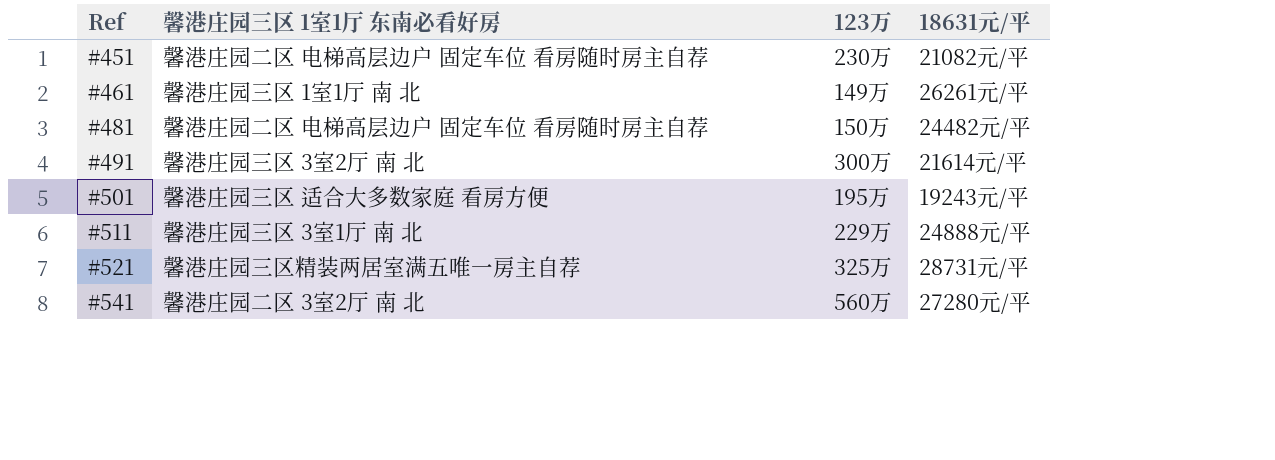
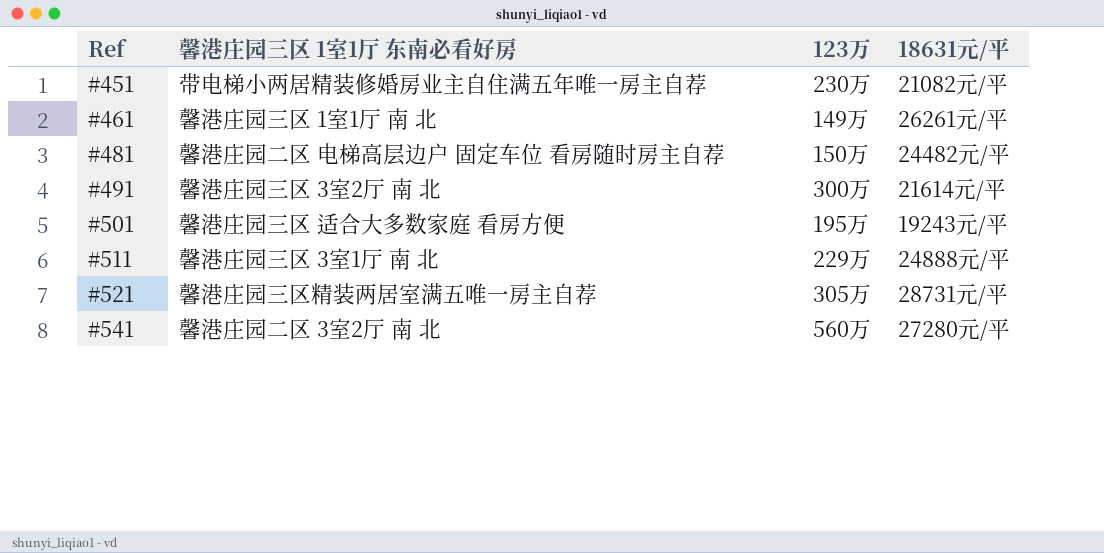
#451 | 馨港庄园三区 1室1厅 东南必看好房: 馨港庄园二区 电梯高层边户 固定车位 看房随时房主自荐 -> 带电梯小两居精装修婚房业主自住满五年唯一房主自荐
#521 | 123万: 325万 -> 305万

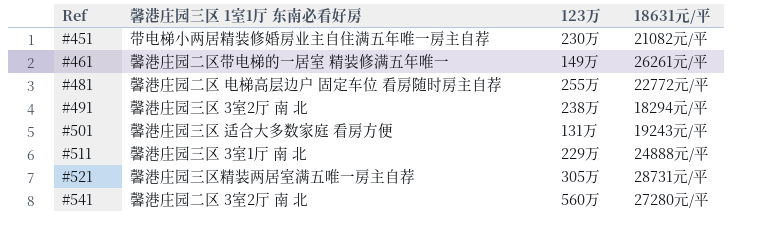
#461 | 馨港庄园三区 1室1厅 东南必看好房: 馨港庄园三区 1室1厅 南 北 -> 馨港庄园二区带电梯的一居室 精装修满五年唯一
#481 | 123万: 150万 -> 255万
#481 | 18631元/平: 24482元/平 -> 22772元/平
#491 | 123万: 300万 -> 238万
#491 | 18631元/平: 21614元/平 -> 18294元/平
#501 | 123万: 195万 -> 131万

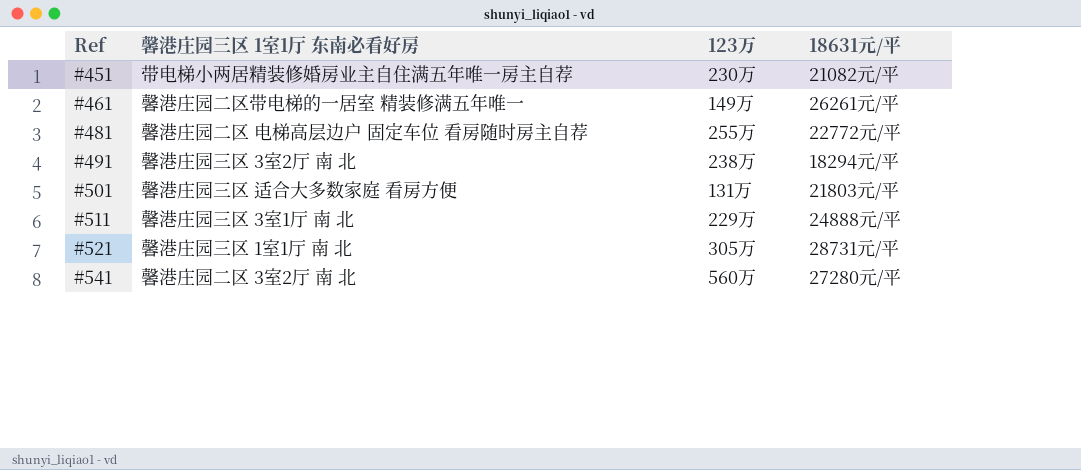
#501 | 18631元/平: 19243元/平 -> 21803元/平
#521 | 馨港庄园三区 1室1厅 东南必看好房: 馨港庄园三区精装两居室满五唯一房主自荐 -> 馨港庄园三区 1室1厅 南 北

